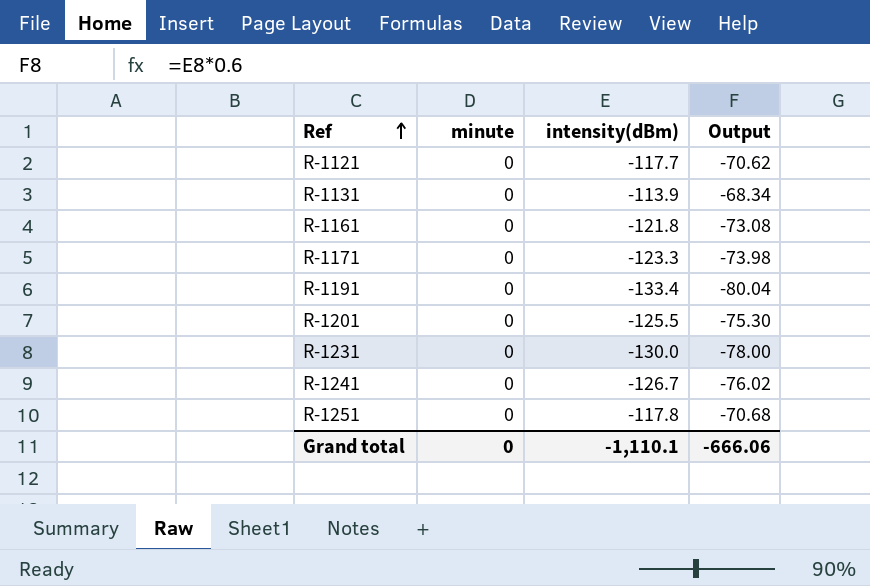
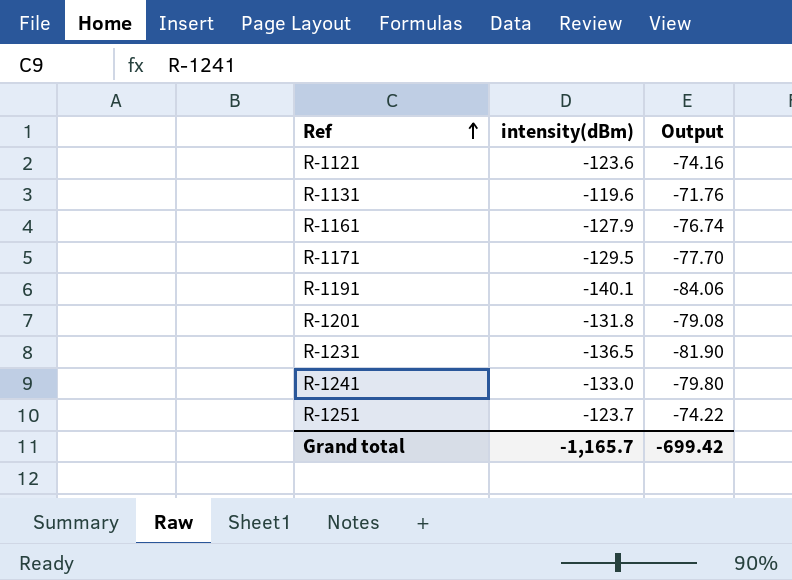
column minute | position: 2 -> none
R-1121 | intensity(dBm): -117.7 -> -123.6
R-1121 | Output: -70.62 -> -74.16
R-1131 | intensity(dBm): -113.9 -> -119.6
R-1131 | Output: -68.34 -> -71.76
R-1161 | intensity(dBm): -121.8 -> -127.9
R-1161 | Output: -73.08 -> -76.74
R-1171 | intensity(dBm): -123.3 -> -129.5
R-1171 | Output: -73.98 -> -77.70
R-1191 | intensity(dBm): -133.4 -> -140.1
R-1191 | Output: -80.04 -> -84.06
R-1201 | intensity(dBm): -125.5 -> -131.8
R-1201 | Output: -75.30 -> -79.08
R-1231 | intensity(dBm): -130.0 -> -136.5
R-1231 | Output: -78.00 -> -81.90
R-1241 | intensity(dBm): -126.7 -> -133.0
R-1241 | Output: -76.02 -> -79.80
R-1251 | intensity(dBm): -117.8 -> -123.7
R-1251 | Output: -70.68 -> -74.22
Grand total | intensity(dBm): -1,110.1 -> -1,165.7
Grand total | Output: -666.06 -> -699.42

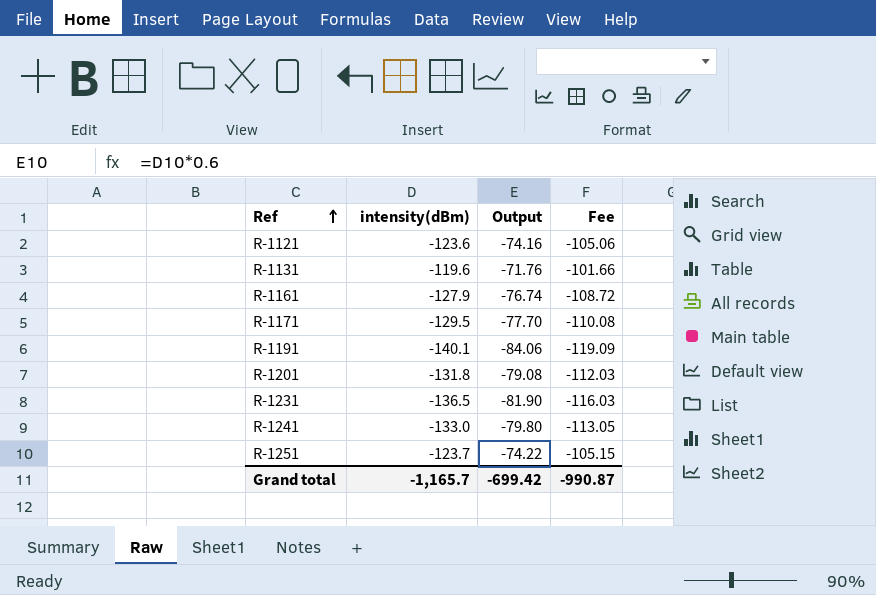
column Fee | formula: none -> [intensity(dBm)] * 0.85

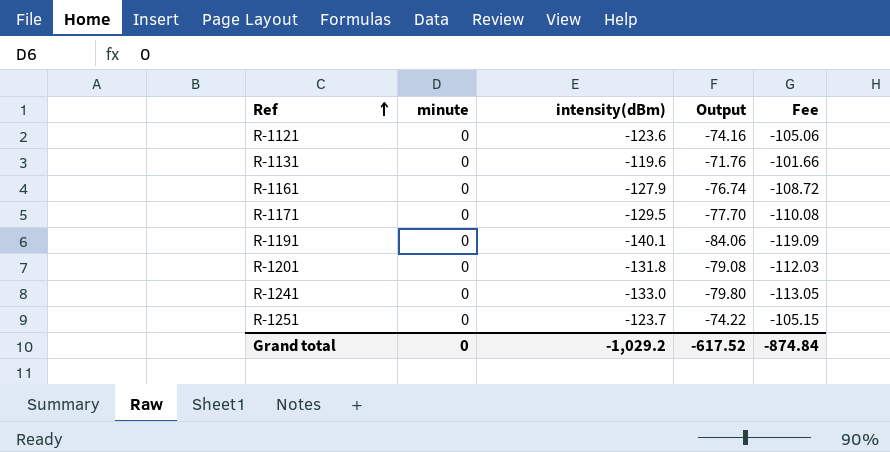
column minute | position: none -> 2
row R-1231: -136.5 | -81.90 | -116.03 -> none
Grand total | intensity(dBm): -1,165.7 -> -1,029.2
Grand total | Output: -699.42 -> -617.52
Grand total | Fee: -990.87 -> -874.84

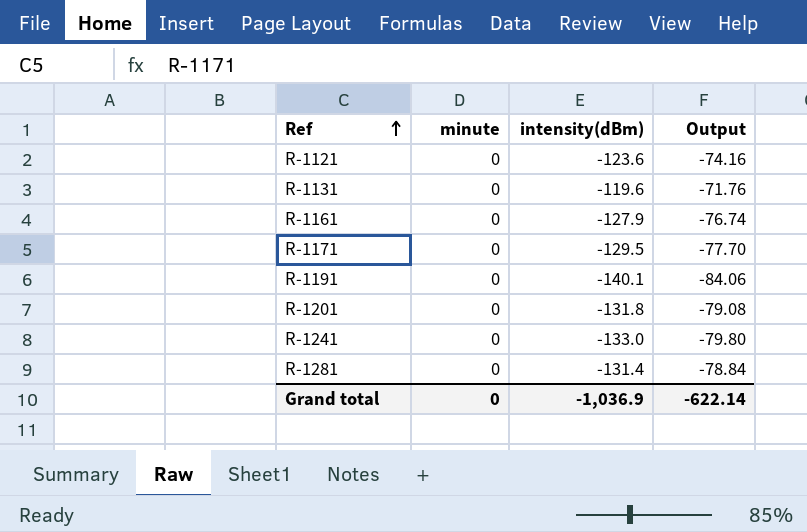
column Fee | formula: [intensity(dBm)] * 0.85 -> none
row R-1251: 0 | -123.7 | -74.22 | -105.15 -> none
row R-1281: none -> 0 | -131.4 | -78.84
Grand total | intensity(dBm): -1,029.2 -> -1,036.9
Grand total | Output: -617.52 -> -622.14

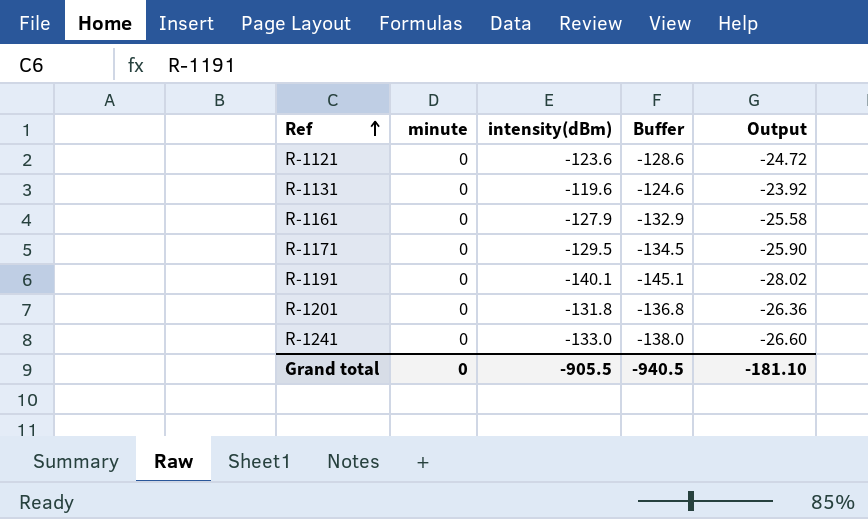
column Buffer | formula: none -> [intensity(dBm)] - 5
column Output | formula: [intensity(dBm)] * 0.6 -> [intensity(dBm)] * 0.2
row R-1281: 0 | -131.4 | -78.84 -> none
Grand total | intensity(dBm): -1,036.9 -> -905.5
Grand total | Output: -622.14 -> -181.10

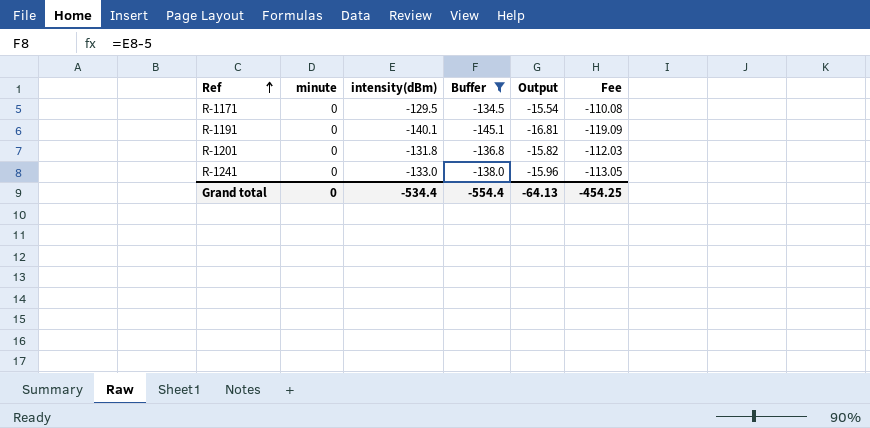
filter: none -> Buffer <= -134.5
column Output | formula: [intensity(dBm)] * 0.2 -> [intensity(dBm)] * 0.12
column Fee | formula: none -> [intensity(dBm)] * 0.85
Grand total | intensity(dBm): -905.5 -> -534.4
Grand total | Buffer: -940.5 -> -554.4
Grand total | Output: -181.10 -> -64.13

